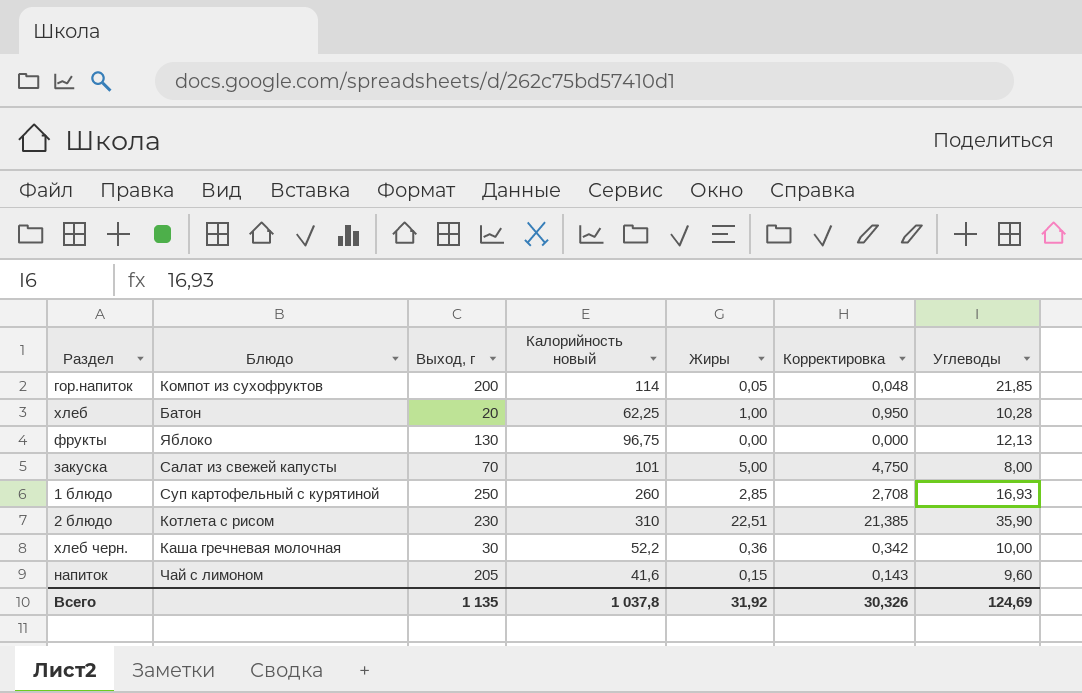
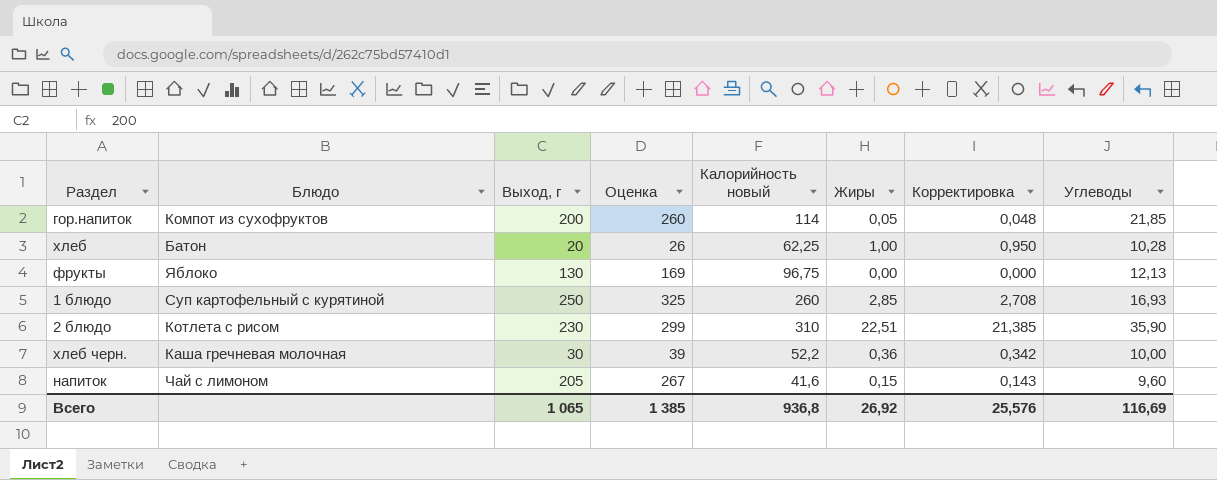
column Оценка | formula: none -> [Выход, г] * 1,3
row закуска: Салат из свежей капусты | 70 | 101 | 5,00 | 4,750 | 8,00 -> none
Всего | Выход, г: 1 135 -> 1 065
Всего | Калорийность новый: 1 037,8 -> 936,8
Всего | Жиры: 31,92 -> 26,92
Всего | Корректировка: 30,326 -> 25,576
Всего | Углеводы: 124,69 -> 116,69

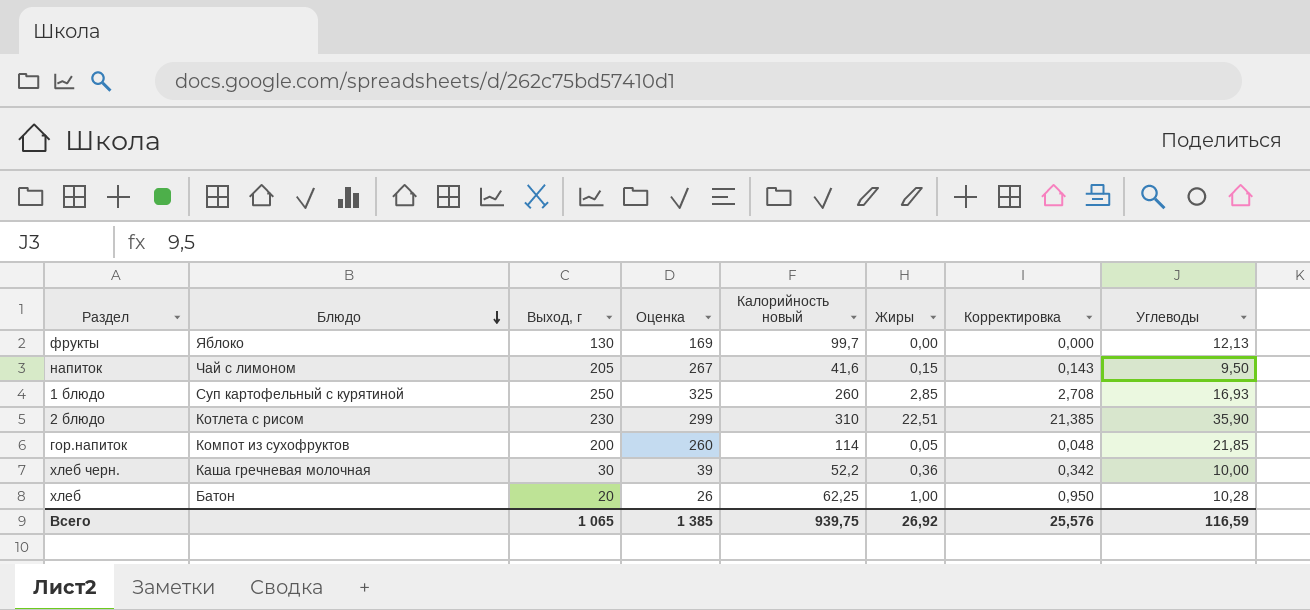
row order: none -> Блюдо descending
фрукты | Калорийность новый: 96,75 -> 99,7
напиток | Углеводы: 9,60 -> 9,50
Всего | Калорийность новый: 936,8 -> 939,75
Всего | Углеводы: 116,69 -> 116,59

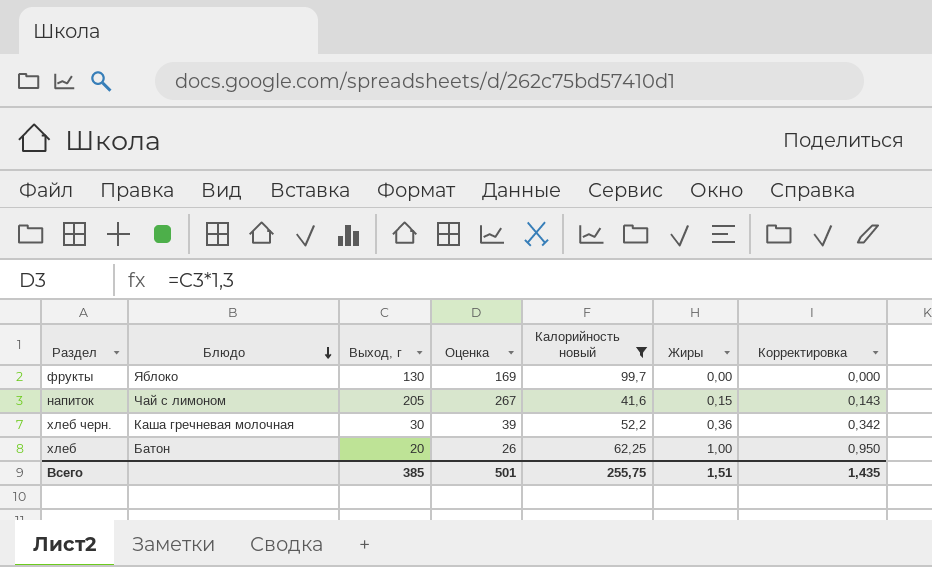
filter: none -> Калорийность новый <= 99,7
column Углеводы | position: 8 -> none
Всего | Выход, г: 1 065 -> 385
Всего | Оценка: 1 385 -> 501
Всего | Калорийность новый: 939,75 -> 255,75
Всего | Жиры: 26,92 -> 1,51
Всего | Корректировка: 25,576 -> 1,435

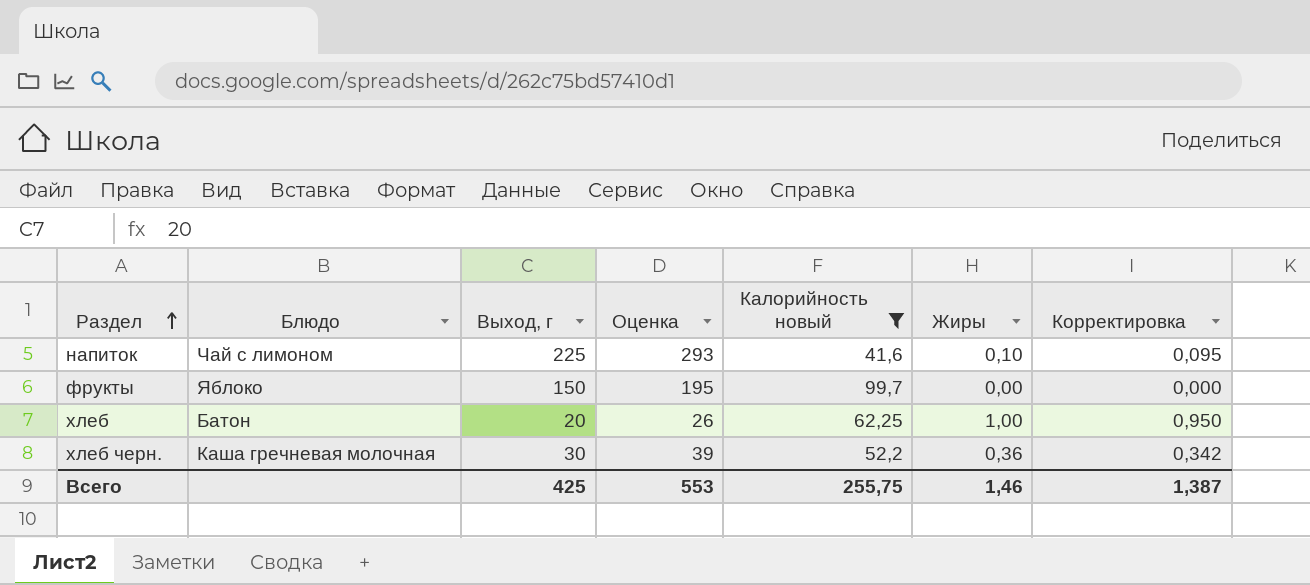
row order: Блюдо descending -> Раздел ascending
напиток | Выход, г: 205 -> 225
напиток | Оценка: 267 -> 293
напиток | Жиры: 0,15 -> 0,10
напиток | Корректировка: 0,143 -> 0,095
фрукты | Выход, г: 130 -> 150
фрукты | Оценка: 169 -> 195
Всего | Выход, г: 385 -> 425
Всего | Оценка: 501 -> 553
Всего | Жиры: 1,51 -> 1,46
Всего | Корректировка: 1,435 -> 1,387

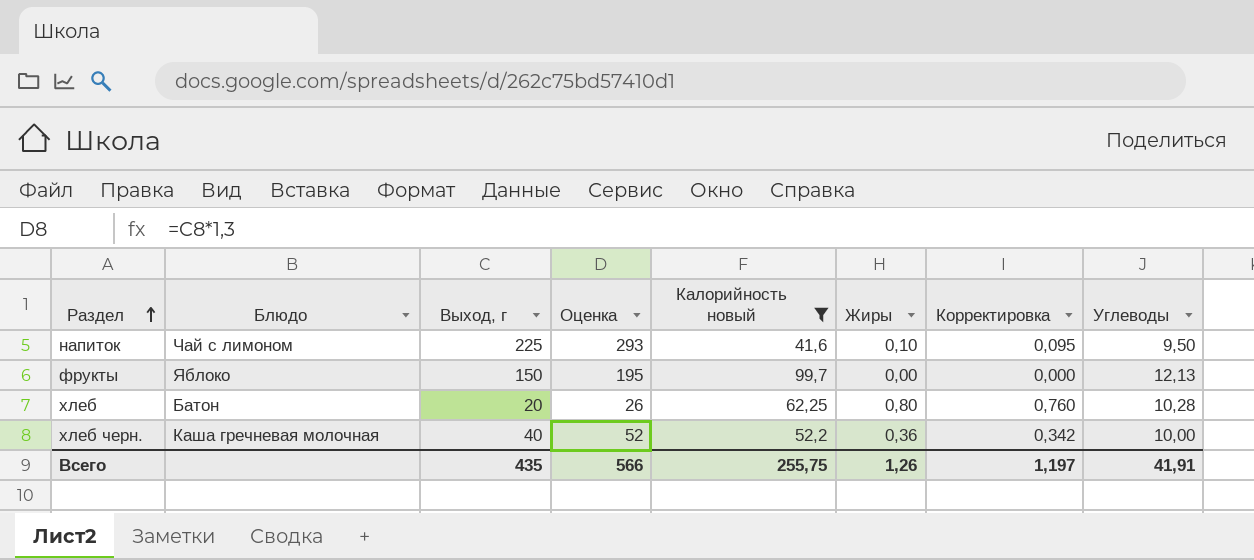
column Углеводы | position: none -> 8
хлеб | Жиры: 1,00 -> 0,80
хлеб | Корректировка: 0,950 -> 0,760
хлеб черн. | Выход, г: 30 -> 40
хлеб черн. | Оценка: 39 -> 52
Всего | Выход, г: 425 -> 435
Всего | Оценка: 553 -> 566
Всего | Жиры: 1,46 -> 1,26
Всего | Корректировка: 1,387 -> 1,197

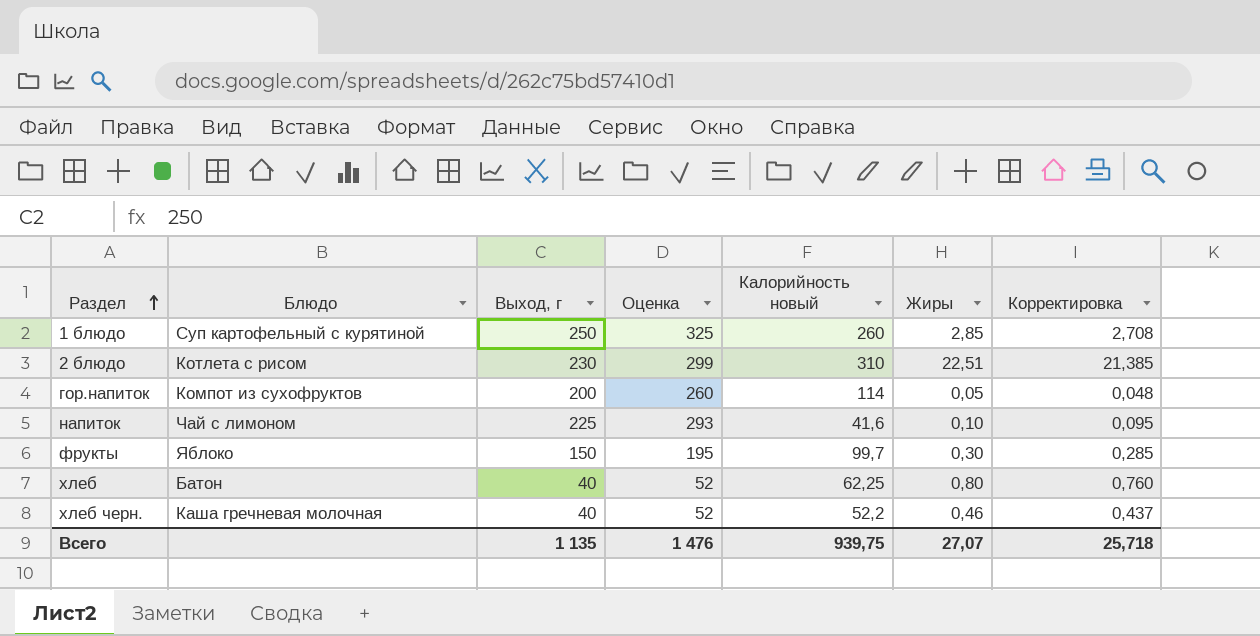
filter: Калорийность новый <= 99,7 -> none
column Углеводы | position: 8 -> none
фрукты | Жиры: 0,00 -> 0,30
фрукты | Корректировка: 0,000 -> 0,285
хлеб | Выход, г: 20 -> 40
хлеб | Оценка: 26 -> 52
хлеб черн. | Жиры: 0,36 -> 0,46
хлеб черн. | Корректировка: 0,342 -> 0,437
Всего | Выход, г: 435 -> 1 135
Всего | Оценка: 566 -> 1 476
Всего | Калорийность новый: 255,75 -> 939,75
Всего | Жиры: 1,26 -> 27,07
Всего | Корректировка: 1,197 -> 25,718

